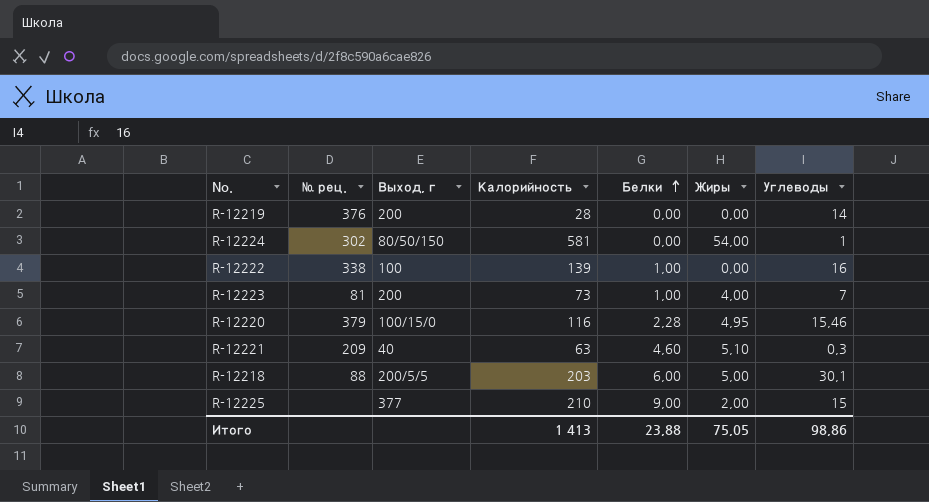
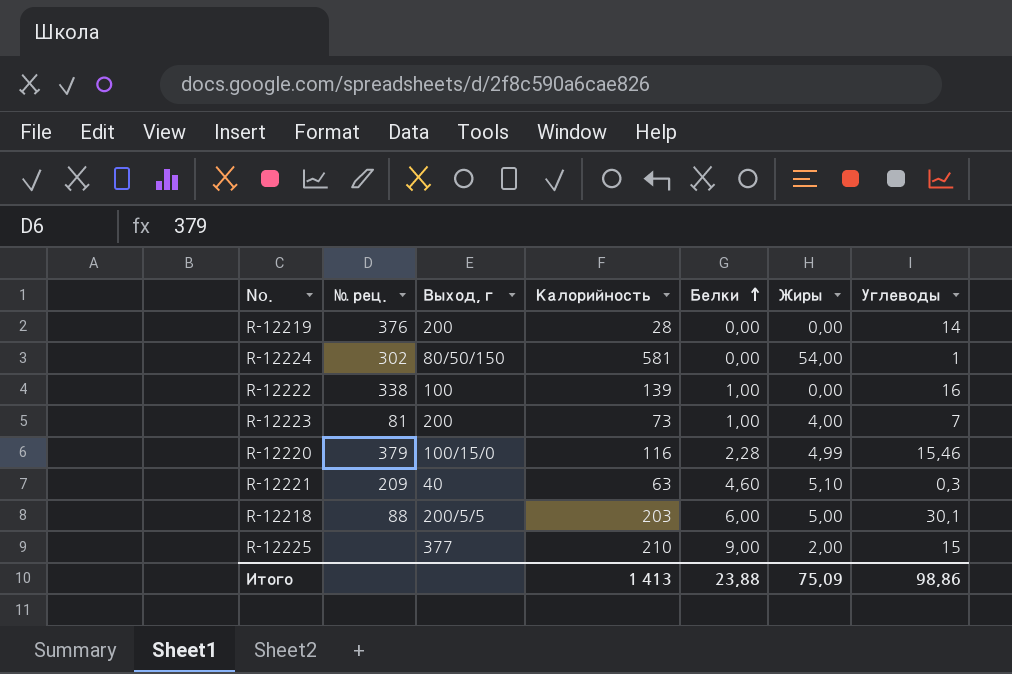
R-12220 | Жиры: 4,95 -> 4,99
Итого | Жиры: 75,05 -> 75,09

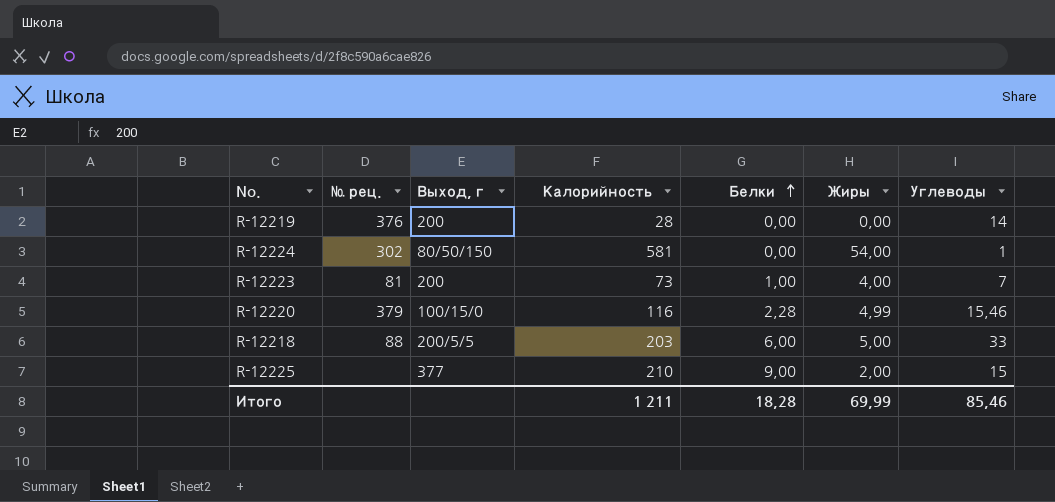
row R-12222: 338 | 100 | 139 | 1,00 | 0,00 | 16 -> none
row R-12221: 209 | 40 | 63 | 4,60 | 5,10 | 0,3 -> none
R-12218 | Углеводы: 30,1 -> 33
Итого | Калорийность: 1 413 -> 1 211
Итого | Белки: 23,88 -> 18,28
Итого | Жиры: 75,09 -> 69,99
Итого | Углеводы: 98,86 -> 85,46

